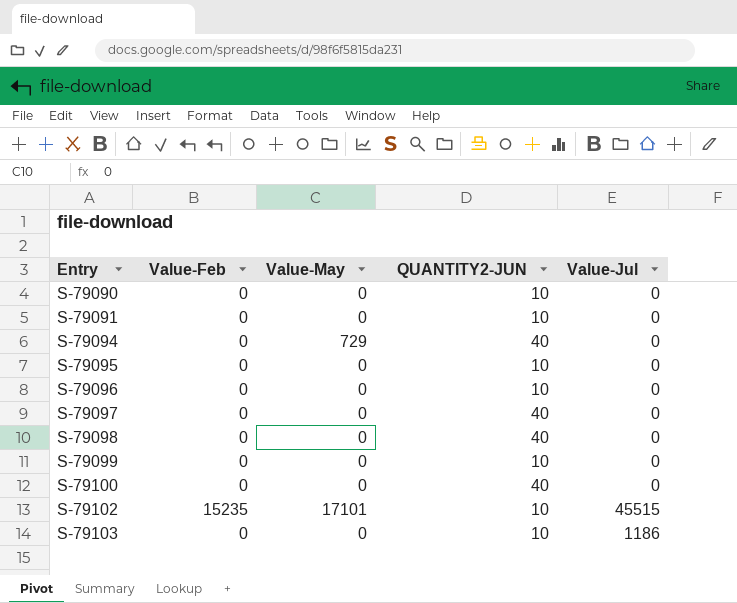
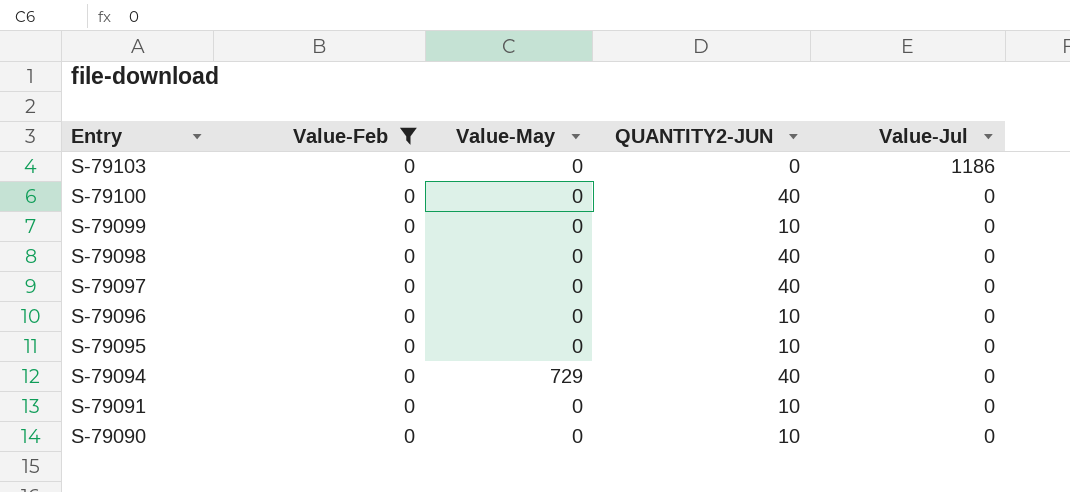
filter: none -> Value-Feb = 0
row order: Entry ascending -> Entry descending
S-79103 | QUANTITY2-JUN: 10 -> 0

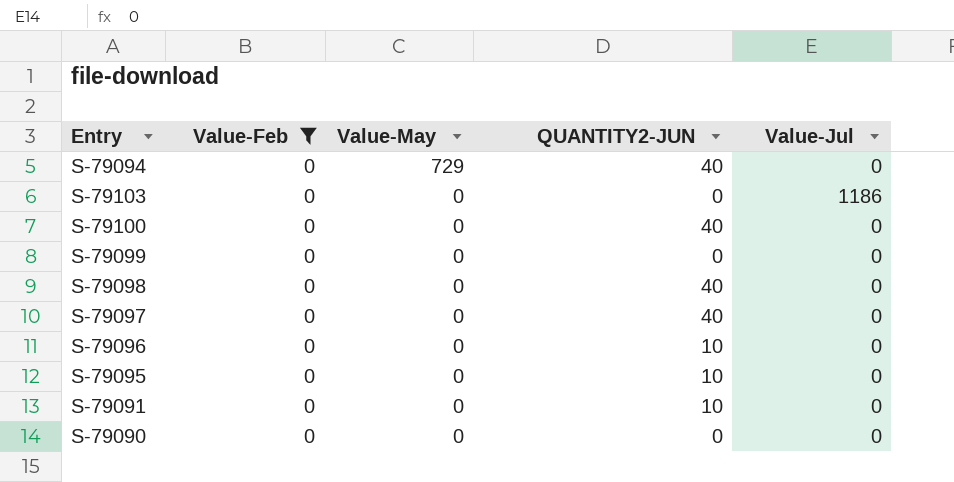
row order: Entry descending -> Value-May descending
S-79099 | QUANTITY2-JUN: 10 -> 0
S-79090 | QUANTITY2-JUN: 10 -> 0

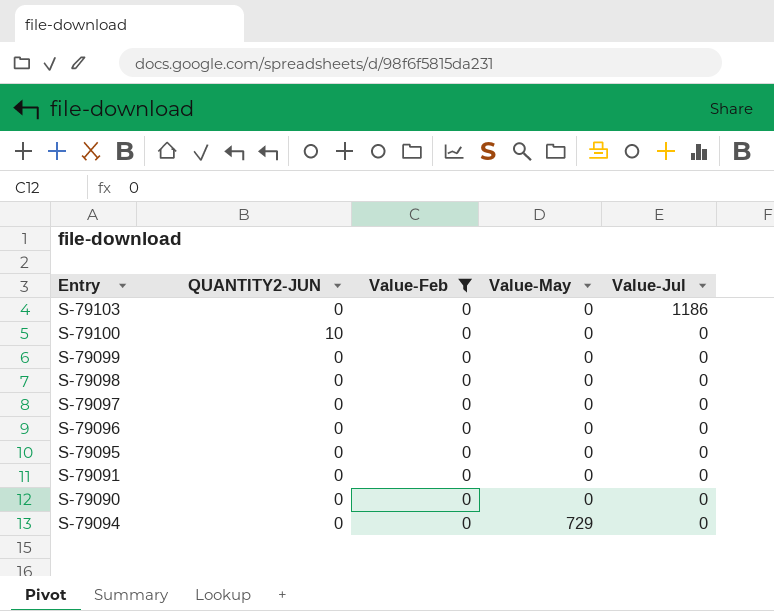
row order: Value-May descending -> Value-May ascending
column QUANTITY2-JUN | position: 4 -> 2
S-79100 | QUANTITY2-JUN: 40 -> 10
S-79098 | QUANTITY2-JUN: 40 -> 0
S-79097 | QUANTITY2-JUN: 40 -> 0
S-79096 | QUANTITY2-JUN: 10 -> 0
S-79095 | QUANTITY2-JUN: 10 -> 0
S-79091 | QUANTITY2-JUN: 10 -> 0
S-79094 | QUANTITY2-JUN: 40 -> 0

